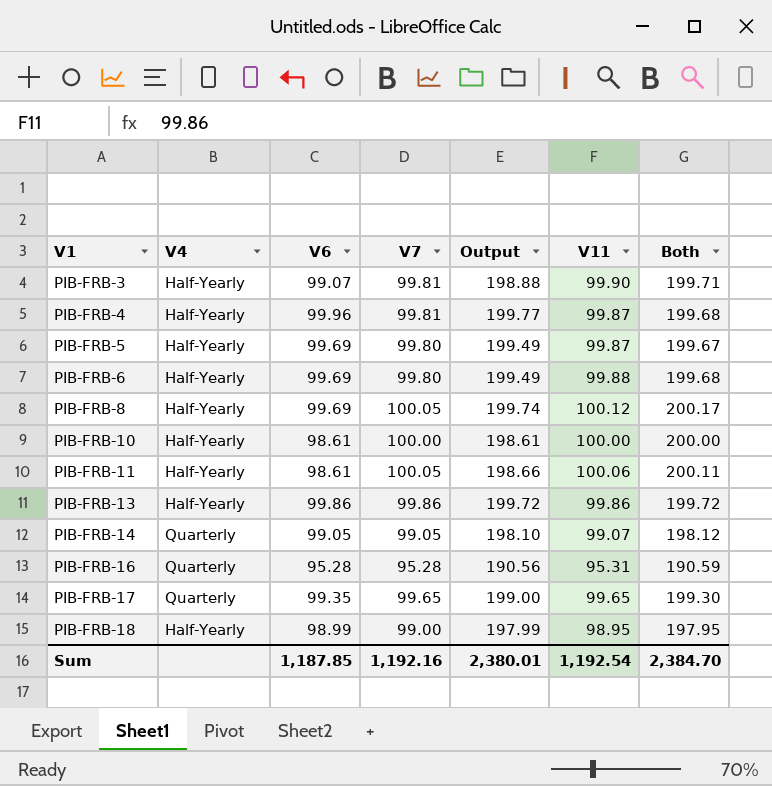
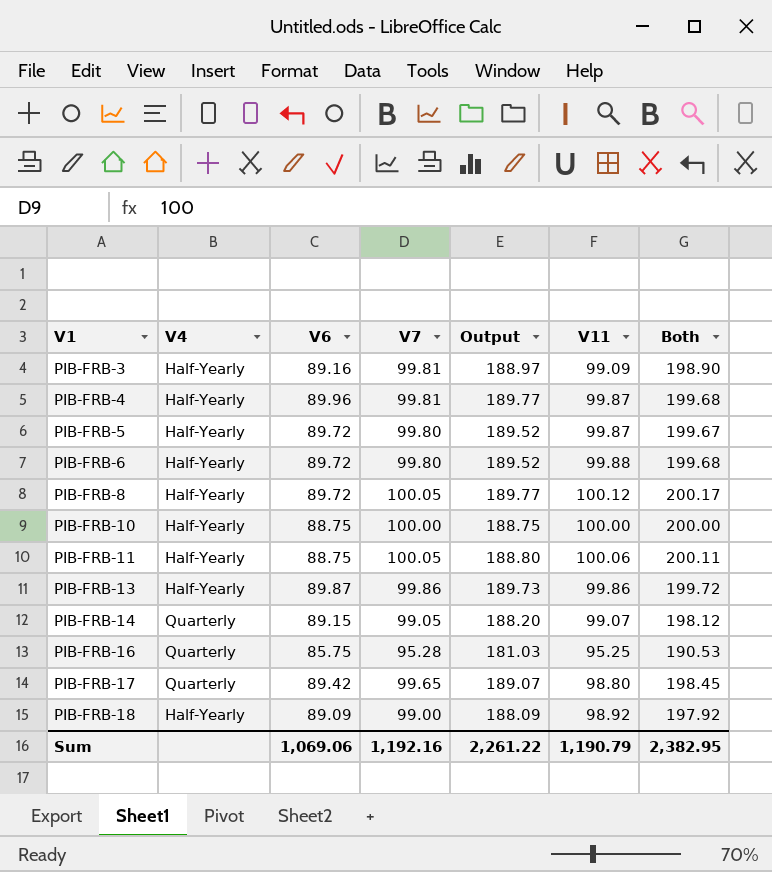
PIB-FRB-3 | V6: 99.07 -> 89.16
PIB-FRB-3 | Output: 198.88 -> 188.97
PIB-FRB-3 | V11: 99.90 -> 99.09
PIB-FRB-3 | Both: 199.71 -> 198.90
PIB-FRB-4 | V6: 99.96 -> 89.96
PIB-FRB-4 | Output: 199.77 -> 189.77
PIB-FRB-5 | V6: 99.69 -> 89.72
PIB-FRB-5 | Output: 199.49 -> 189.52
PIB-FRB-6 | V6: 99.69 -> 89.72
PIB-FRB-6 | Output: 199.49 -> 189.52
PIB-FRB-8 | V6: 99.69 -> 89.72
PIB-FRB-8 | Output: 199.74 -> 189.77
PIB-FRB-10 | V6: 98.61 -> 88.75
PIB-FRB-10 | Output: 198.61 -> 188.75
PIB-FRB-11 | V6: 98.61 -> 88.75
PIB-FRB-11 | Output: 198.66 -> 188.80
PIB-FRB-13 | V6: 99.86 -> 89.87
PIB-FRB-13 | Output: 199.72 -> 189.73
PIB-FRB-14 | V6: 99.05 -> 89.15
PIB-FRB-14 | Output: 198.10 -> 188.20
PIB-FRB-16 | V6: 95.28 -> 85.75
PIB-FRB-16 | Output: 190.56 -> 181.03
PIB-FRB-16 | V11: 95.31 -> 95.25
PIB-FRB-16 | Both: 190.59 -> 190.53
PIB-FRB-17 | V6: 99.35 -> 89.42
PIB-FRB-17 | Output: 199.00 -> 189.07
PIB-FRB-17 | V11: 99.65 -> 98.80
PIB-FRB-17 | Both: 199.30 -> 198.45
PIB-FRB-18 | V6: 98.99 -> 89.09
PIB-FRB-18 | Output: 197.99 -> 188.09
PIB-FRB-18 | V11: 98.95 -> 98.92
PIB-FRB-18 | Both: 197.95 -> 197.92
Sum | V6: 1,187.85 -> 1,069.06
Sum | Output: 2,380.01 -> 2,261.22
Sum | V11: 1,192.54 -> 1,190.79
Sum | Both: 2,384.70 -> 2,382.95

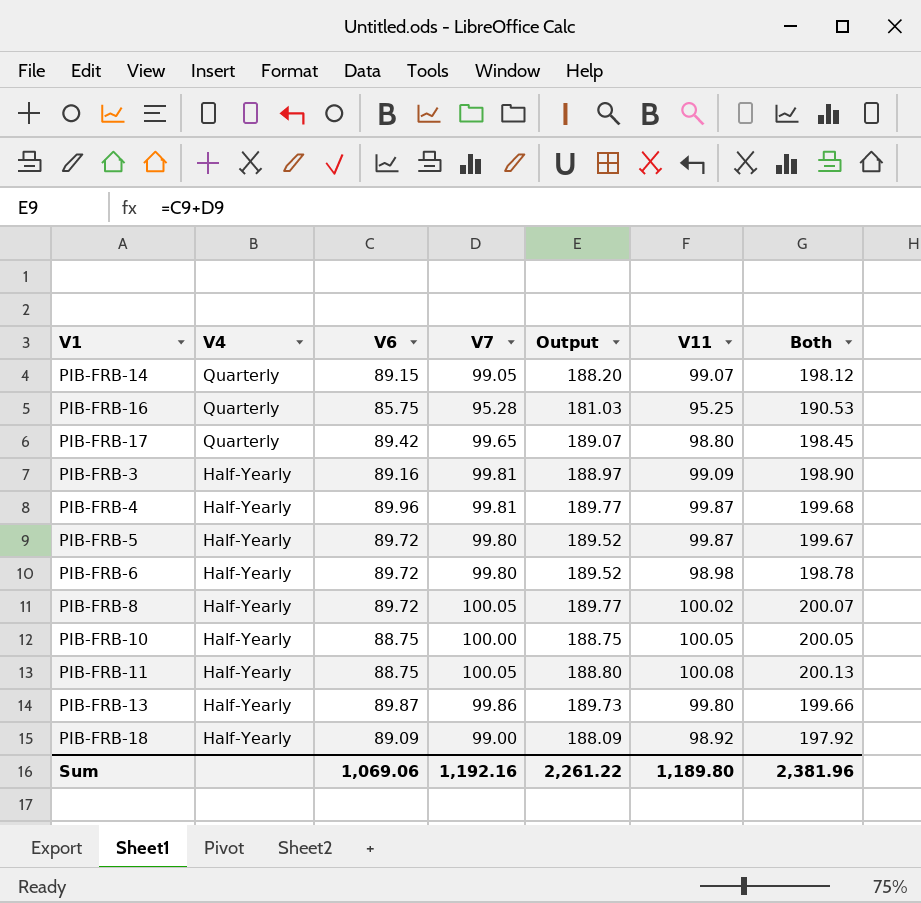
row order: V1 ascending -> V4 descending
PIB-FRB-6 | V11: 99.88 -> 98.98
PIB-FRB-6 | Both: 199.68 -> 198.78
PIB-FRB-8 | V11: 100.12 -> 100.02
PIB-FRB-8 | Both: 200.17 -> 200.07
PIB-FRB-10 | V11: 100.00 -> 100.05
PIB-FRB-10 | Both: 200.00 -> 200.05
PIB-FRB-11 | V11: 100.06 -> 100.08
PIB-FRB-11 | Both: 200.11 -> 200.13
PIB-FRB-13 | V11: 99.86 -> 99.80
PIB-FRB-13 | Both: 199.72 -> 199.66
Sum | V11: 1,190.79 -> 1,189.80
Sum | Both: 2,382.95 -> 2,381.96

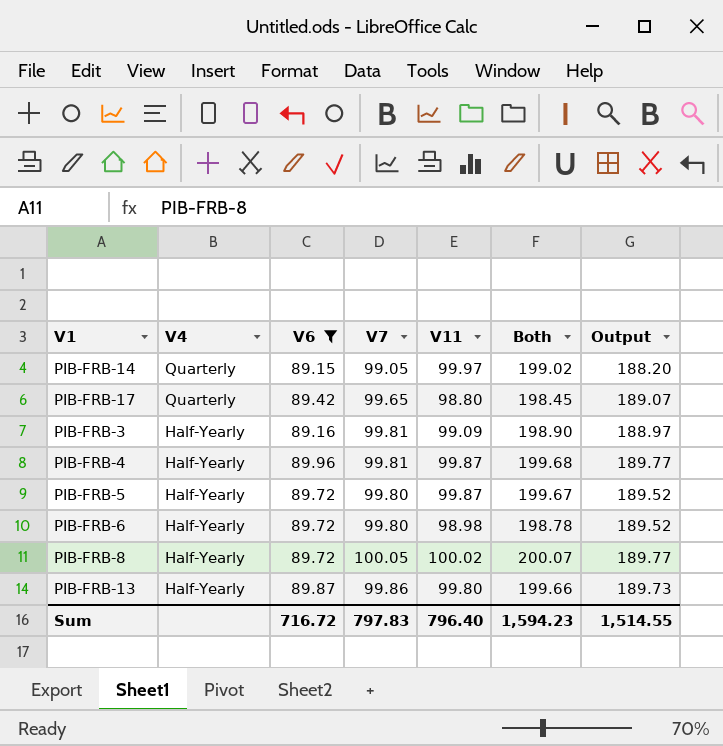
filter: none -> V6 >= 89.15
column Output | position: 5 -> 7
PIB-FRB-14 | V11: 99.07 -> 99.97
PIB-FRB-14 | Both: 198.12 -> 199.02
Sum | V6: 1,069.06 -> 716.72
Sum | V7: 1,192.16 -> 797.83
Sum | V11: 1,189.80 -> 796.40
Sum | Both: 2,381.96 -> 1,594.23
Sum | Output: 2,261.22 -> 1,514.55

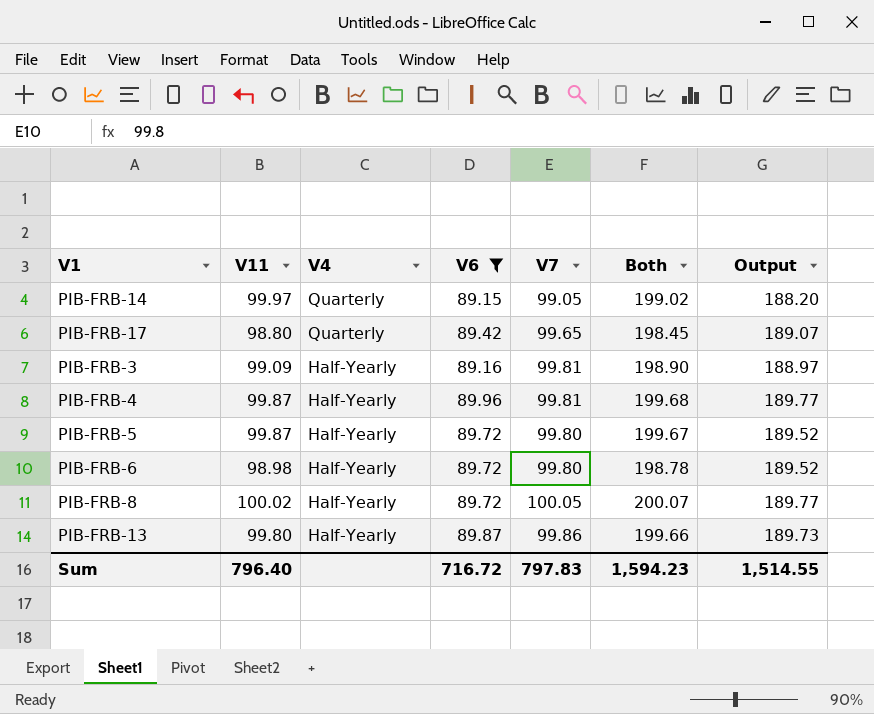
column V11 | position: 5 -> 2

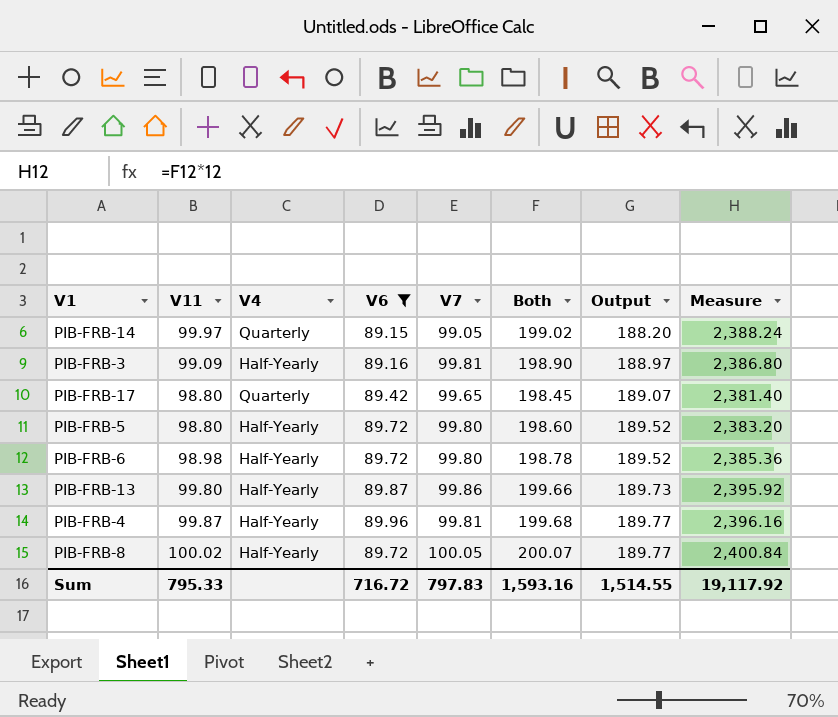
row order: V4 descending -> Output ascending
column Measure | formula: none -> [Both] * 12
PIB-FRB-5 | V11: 99.87 -> 98.80
PIB-FRB-5 | Both: 199.67 -> 198.60
Sum | V11: 796.40 -> 795.33
Sum | Both: 1,594.23 -> 1,593.16

